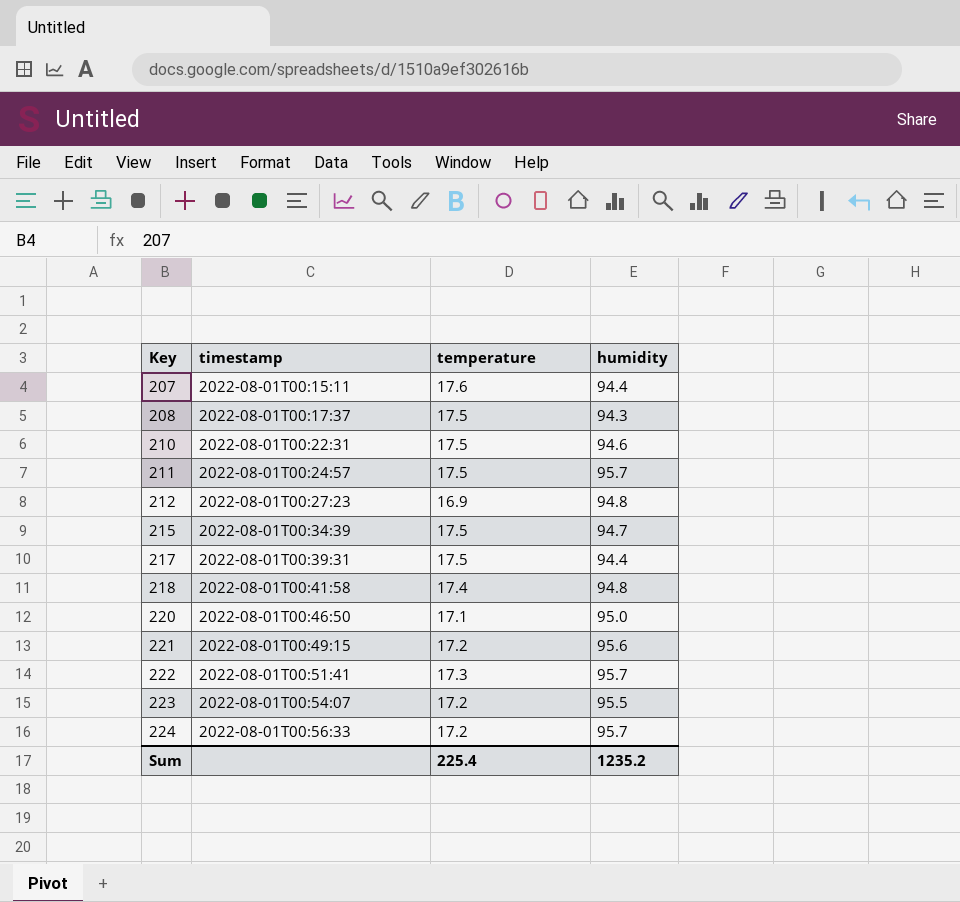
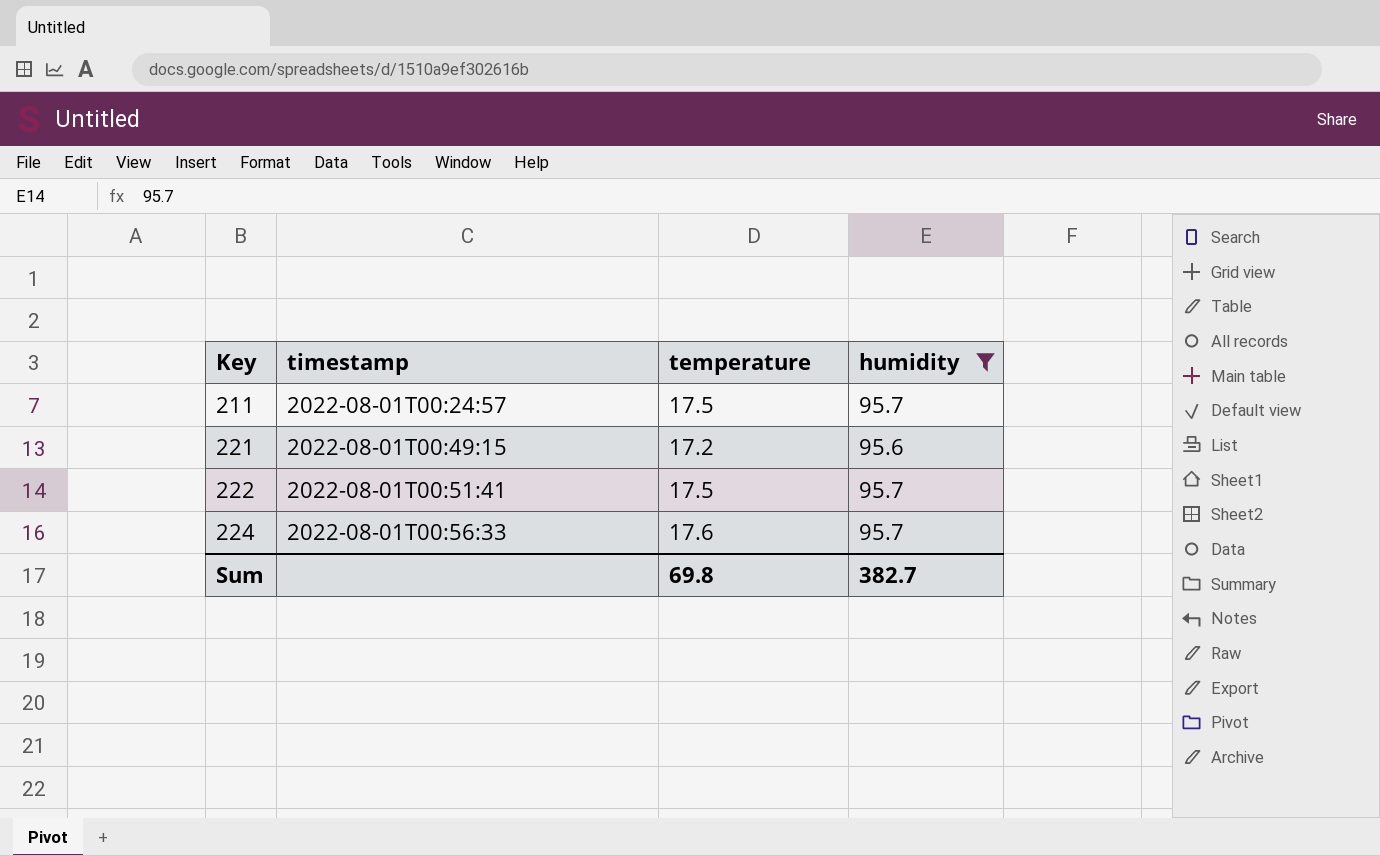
filter: none -> humidity >= 95.6
222 | temperature: 17.3 -> 17.5
224 | temperature: 17.2 -> 17.6
Sum | temperature: 225.4 -> 69.8
Sum | humidity: 1235.2 -> 382.7

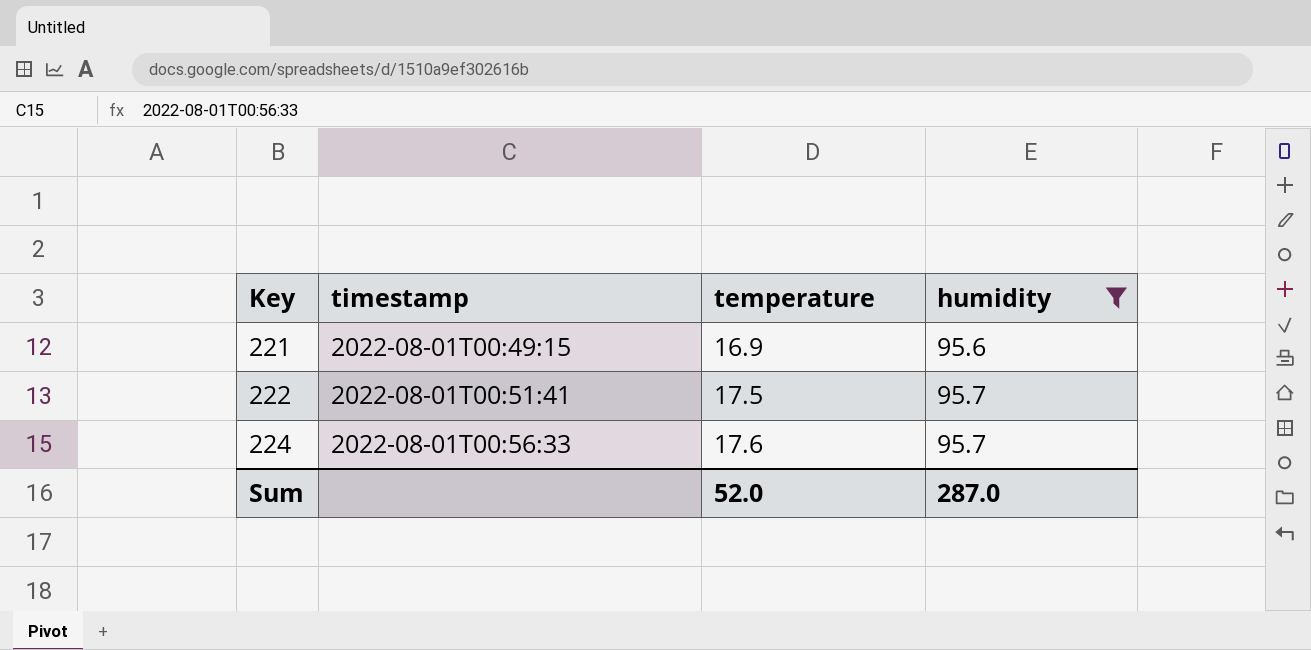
row 211: 2022-08-01T00:24:57 | 17.5 | 95.7 -> none
221 | temperature: 17.2 -> 16.9
Sum | temperature: 69.8 -> 52.0
Sum | humidity: 382.7 -> 287.0

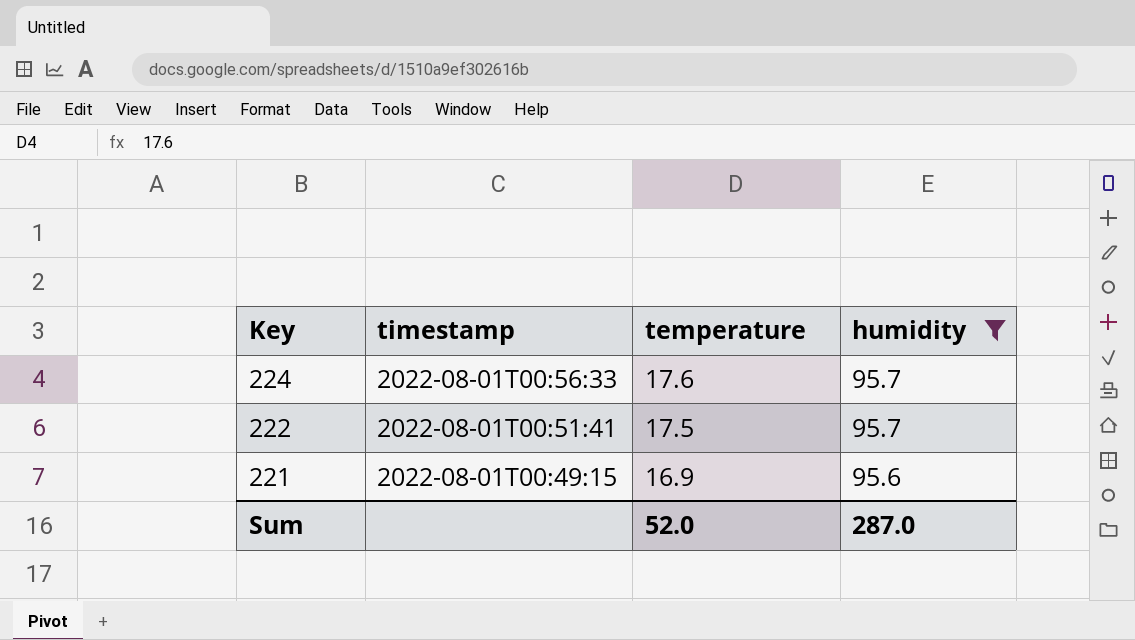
row order: Key ascending -> Key descending

